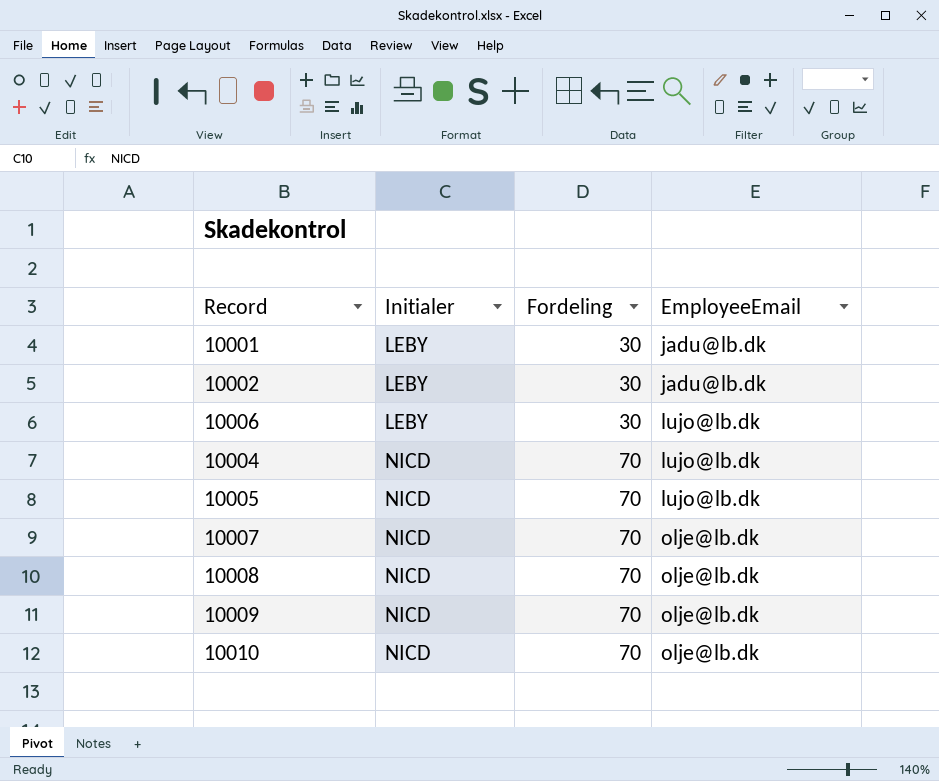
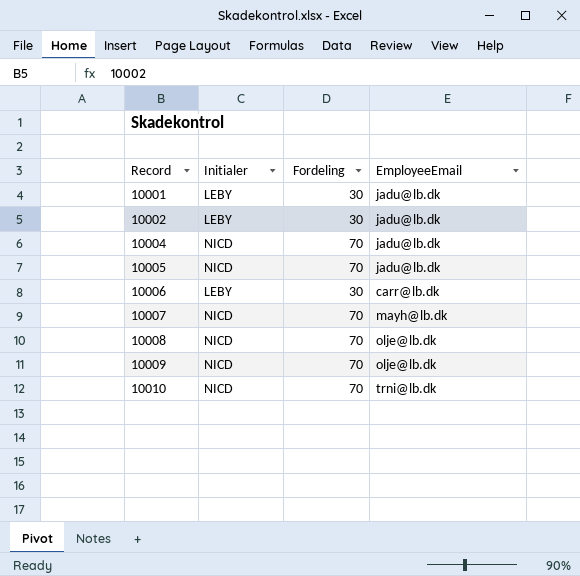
row order: Initialer ascending -> Record ascending
10004 | EmployeeEmail: lujo@lb.dk -> jadu@lb.dk
10005 | EmployeeEmail: lujo@lb.dk -> jadu@lb.dk
10006 | EmployeeEmail: lujo@lb.dk -> carr@lb.dk
10007 | EmployeeEmail: olje@lb.dk -> mayh@lb.dk
10010 | EmployeeEmail: olje@lb.dk -> trni@lb.dk

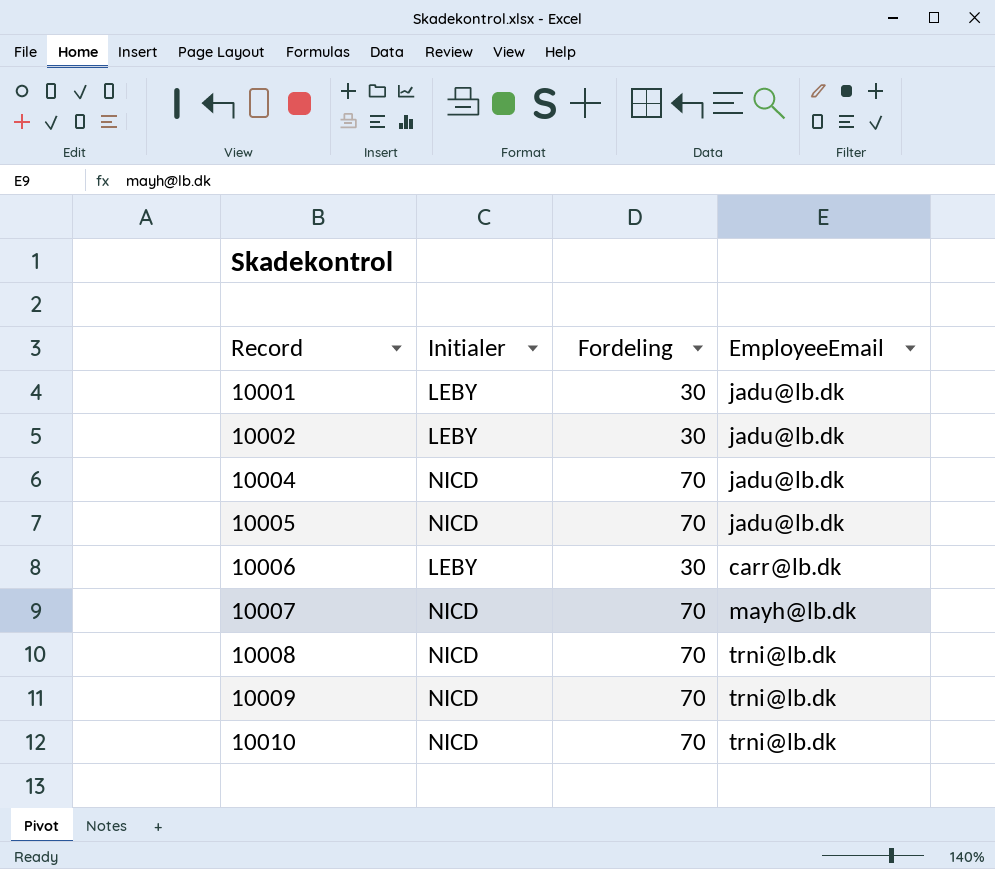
10008 | EmployeeEmail: olje@lb.dk -> trni@lb.dk
10009 | EmployeeEmail: olje@lb.dk -> trni@lb.dk

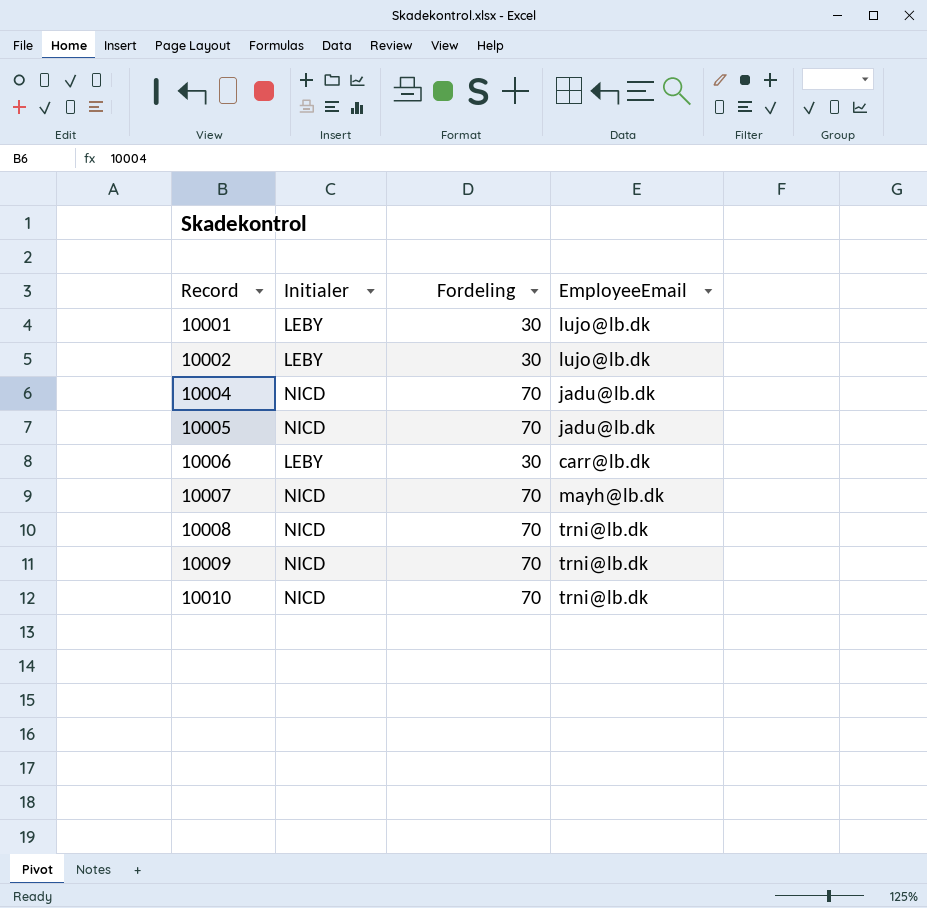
10001 | EmployeeEmail: jadu@lb.dk -> lujo@lb.dk
10002 | EmployeeEmail: jadu@lb.dk -> lujo@lb.dk

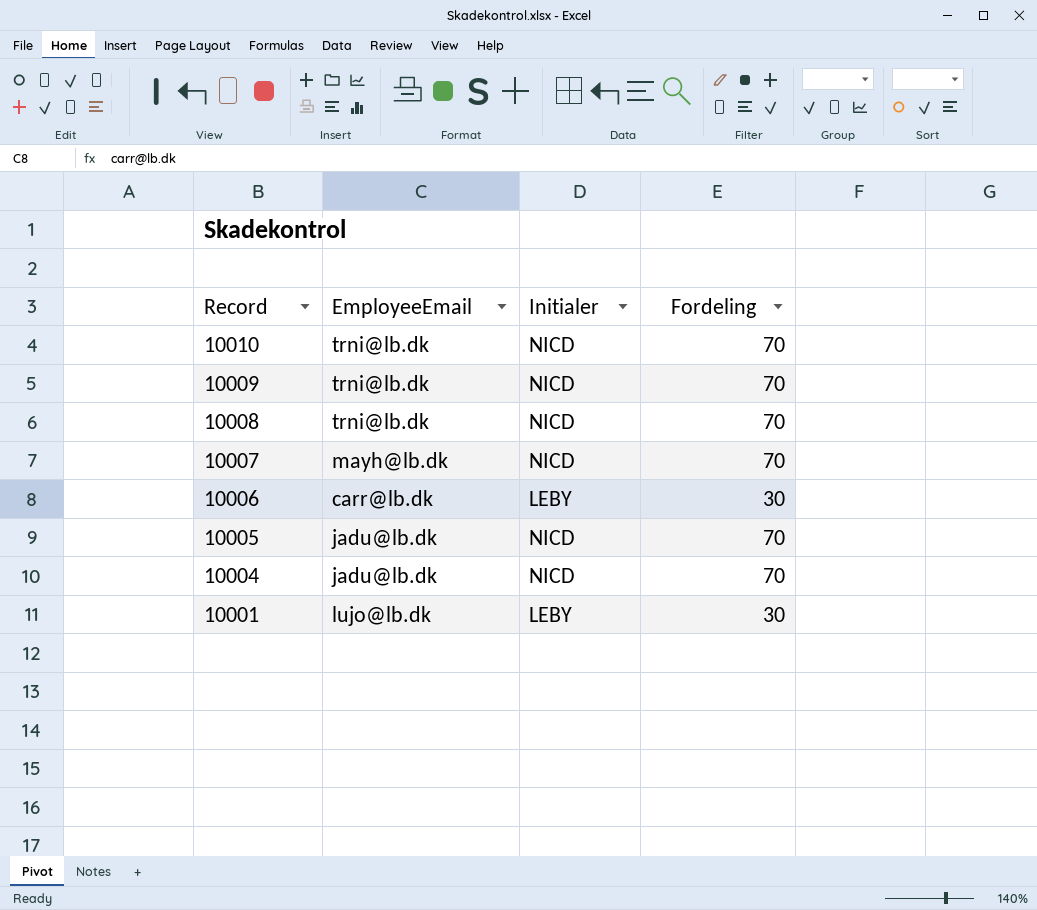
row order: Record ascending -> Record descending
column EmployeeEmail | position: 4 -> 2
row 10002: LEBY | 30 | lujo@lb.dk -> none

